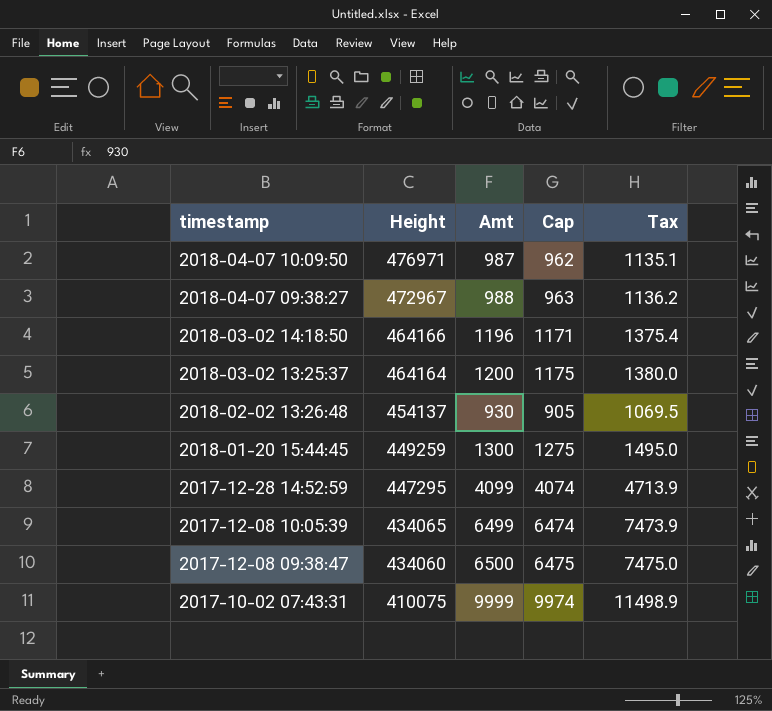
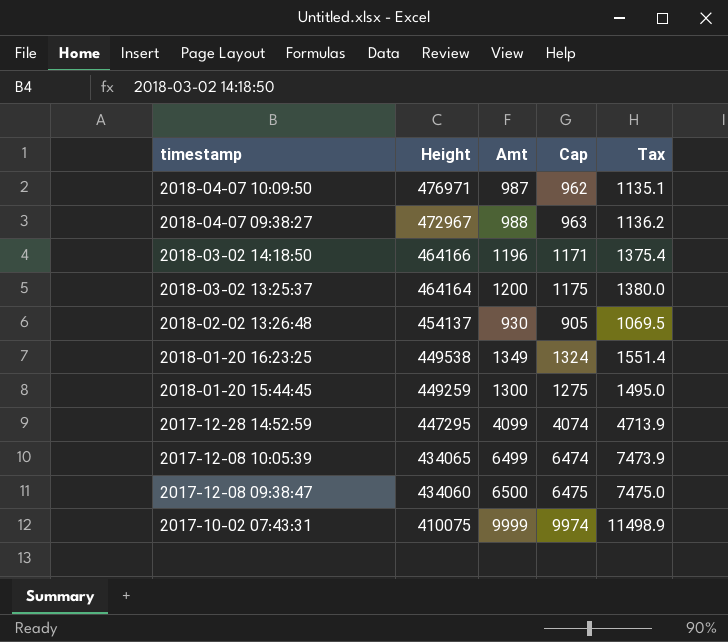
row 2018-01-20 16:23:25: none -> 449538 | 1349 | 1324 | 1551.4

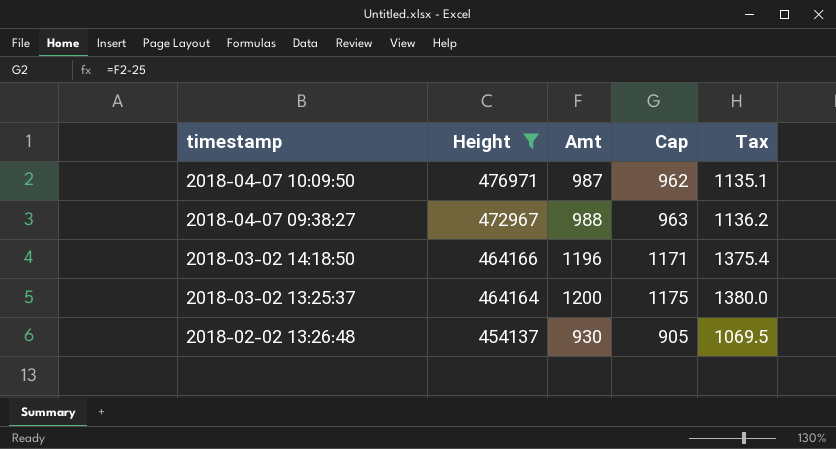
filter: none -> Height >= 454137

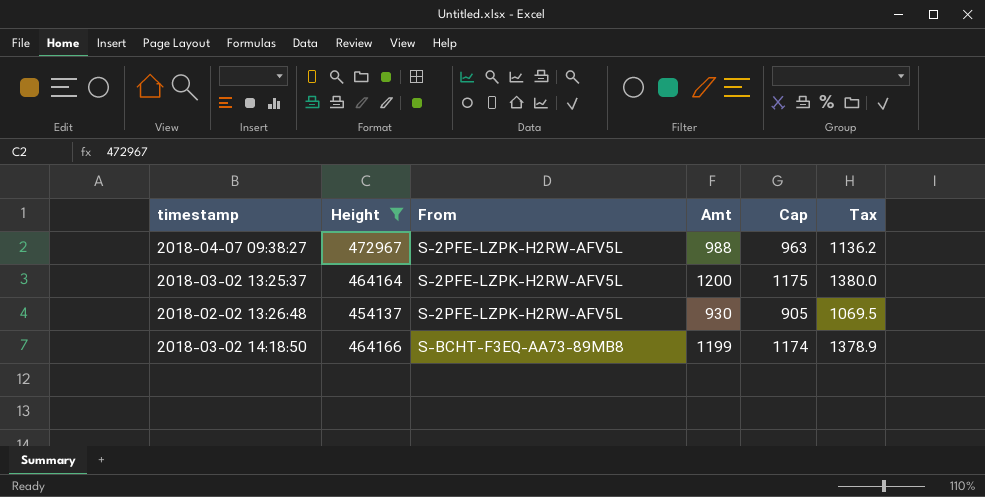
row order: timestamp descending -> From ascending
column From | position: none -> 3
row 2018-04-07 10:09:50: 476971 | 987 | 962 | 1135.1 -> none
2018-03-02 14:18:50 | Amt: 1196 -> 1199
2018-03-02 14:18:50 | Cap: 1171 -> 1174
2018-03-02 14:18:50 | Tax: 1375.4 -> 1378.9

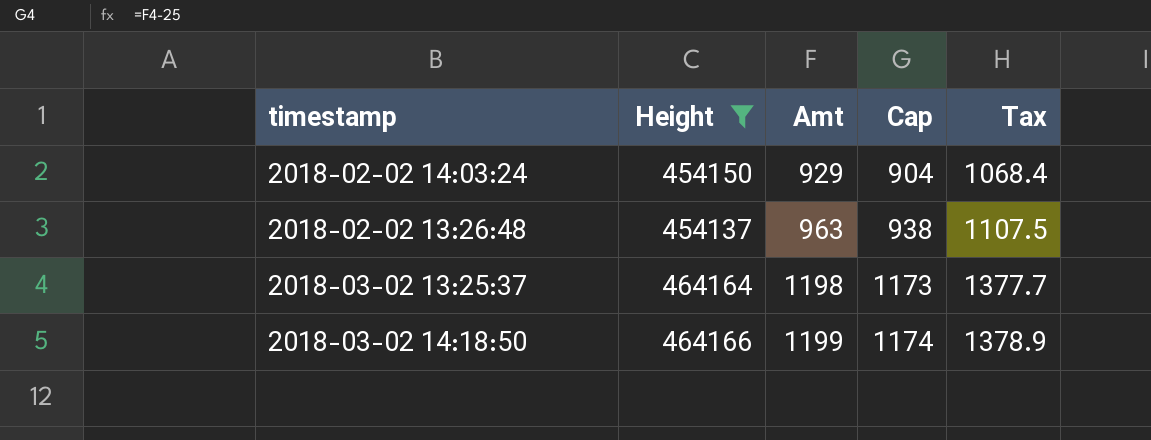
row order: From ascending -> Amt ascending
column From | position: 3 -> none
row 2018-04-07 09:38:27: 472967 | S-2PFE-LZPK-H2RW-AFV5L | 988 | 963 | 1136.2 -> none
row 2018-02-02 14:03:24: none -> 454150 | 929 | 904 | 1068.4
2018-02-02 13:26:48 | Amt: 930 -> 963
2018-02-02 13:26:48 | Cap: 905 -> 938
2018-02-02 13:26:48 | Tax: 1069.5 -> 1107.5
2018-03-02 13:25:37 | Amt: 1200 -> 1198
2018-03-02 13:25:37 | Cap: 1175 -> 1173
2018-03-02 13:25:37 | Tax: 1380.0 -> 1377.7

